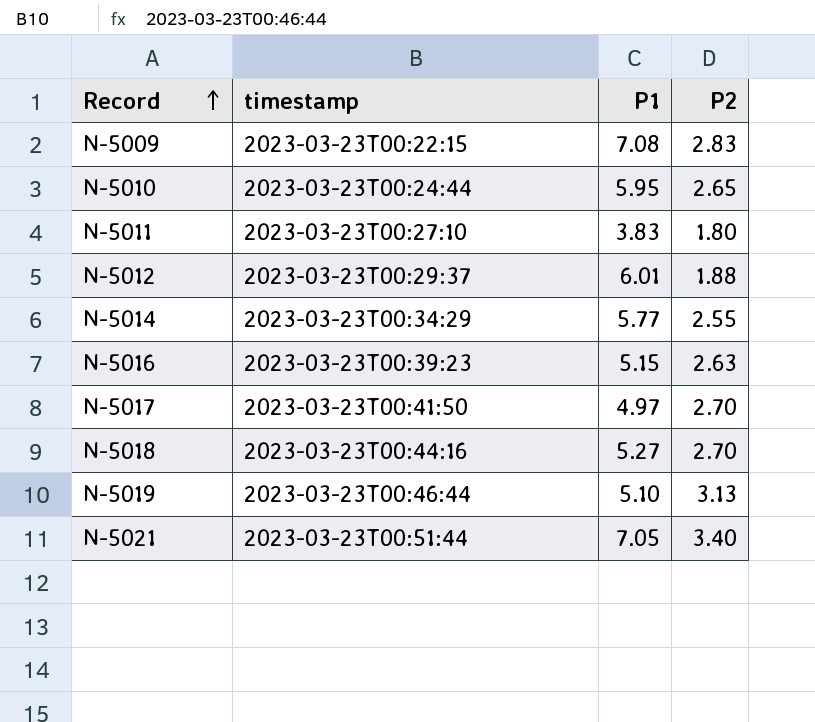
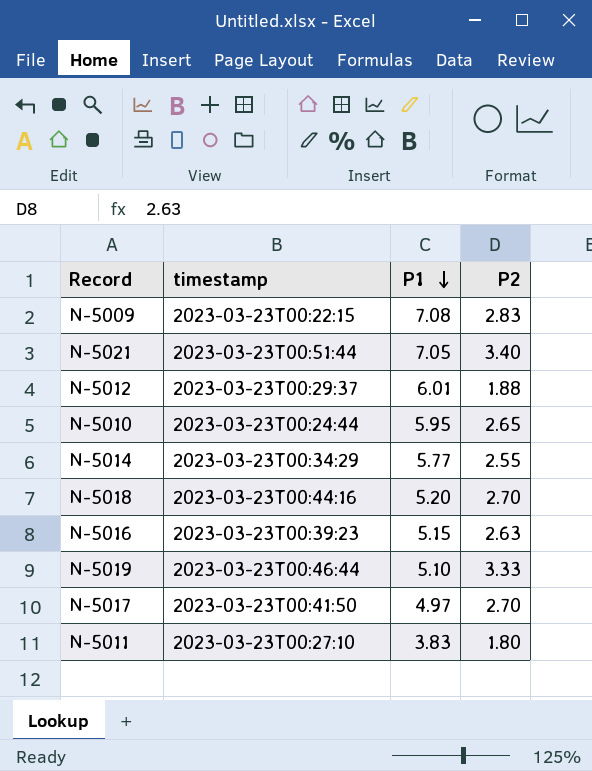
row order: Record ascending -> P1 descending
N-5018 | P1: 5.27 -> 5.20
N-5019 | P2: 3.13 -> 3.33

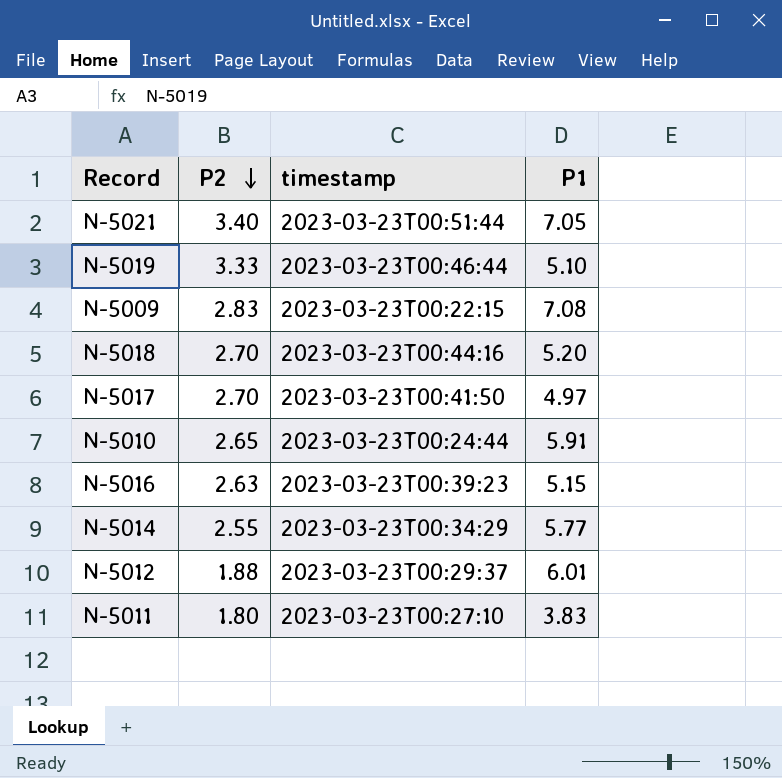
row order: P1 descending -> P2 descending
column P2 | position: 4 -> 2
N-5010 | P1: 5.95 -> 5.91

